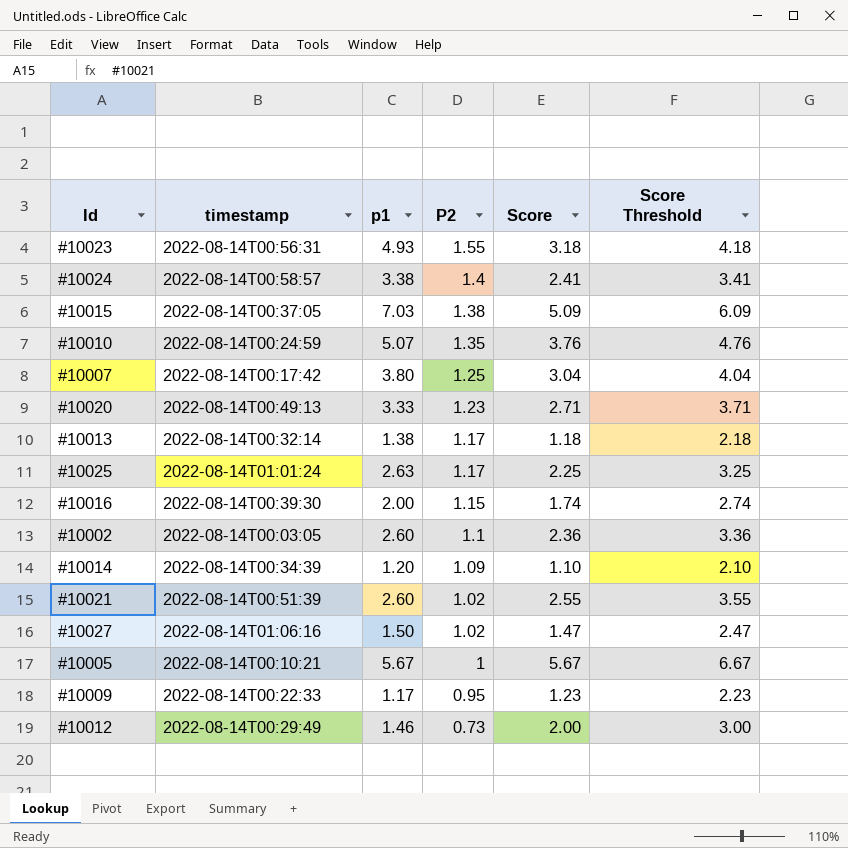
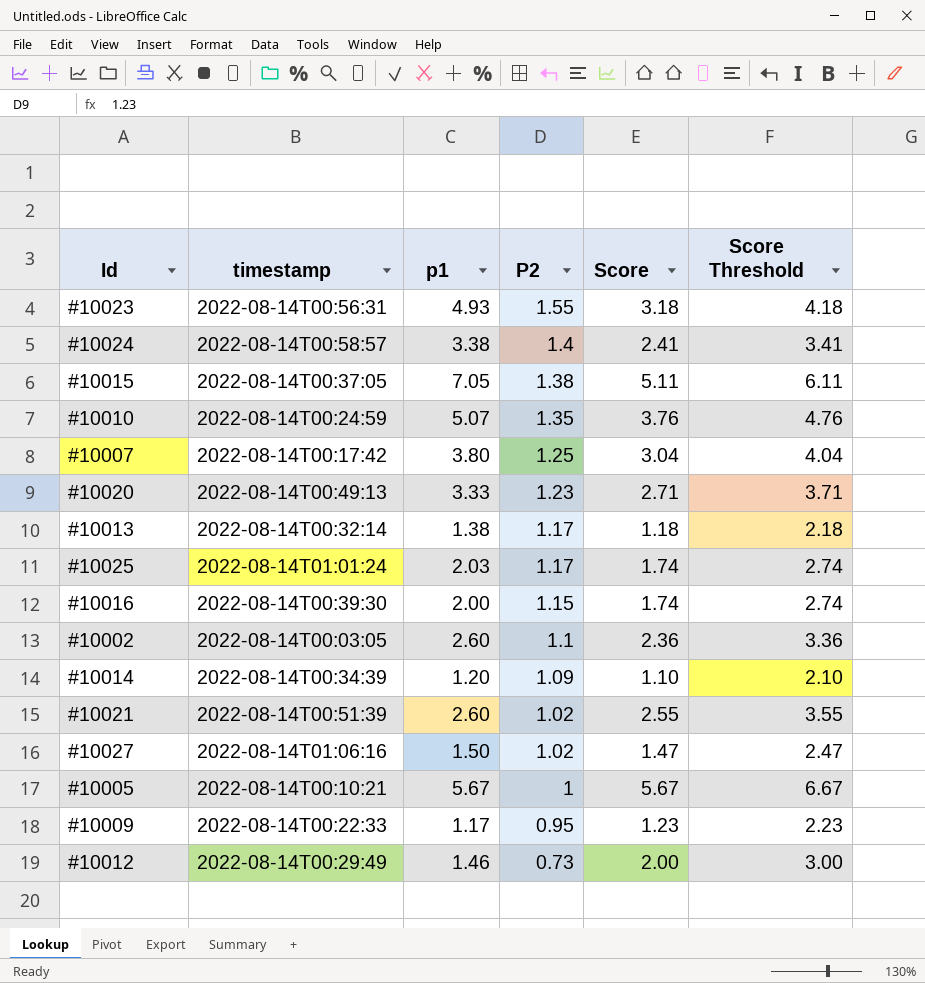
#10015 | p1: 7.03 -> 7.05
#10015 | Score: 5.09 -> 5.11
#10015 | Score Threshold: 6.09 -> 6.11
#10025 | p1: 2.63 -> 2.03
#10025 | Score: 2.25 -> 1.74
#10025 | Score Threshold: 3.25 -> 2.74

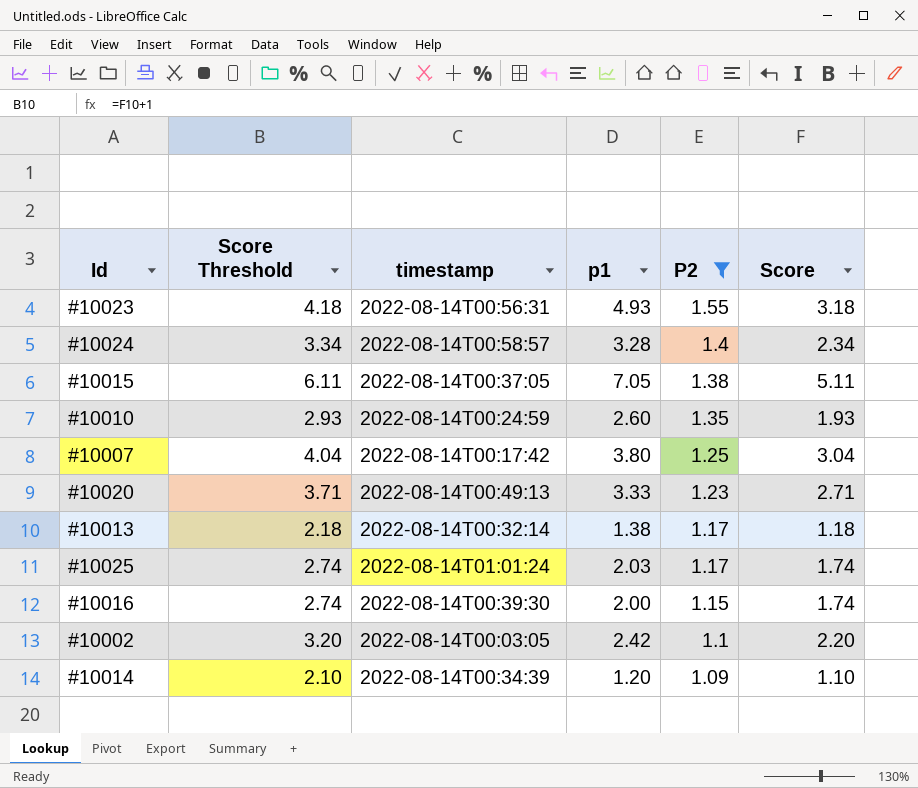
filter: none -> P2 >= 1.09
column Score Threshold | position: 6 -> 2
#10024 | Score Threshold: 3.41 -> 3.34
#10024 | p1: 3.38 -> 3.28
#10024 | Score: 2.41 -> 2.34
#10010 | Score Threshold: 4.76 -> 2.93
#10010 | p1: 5.07 -> 2.60
#10010 | Score: 3.76 -> 1.93
#10002 | Score Threshold: 3.36 -> 3.20
#10002 | p1: 2.60 -> 2.42
#10002 | Score: 2.36 -> 2.20

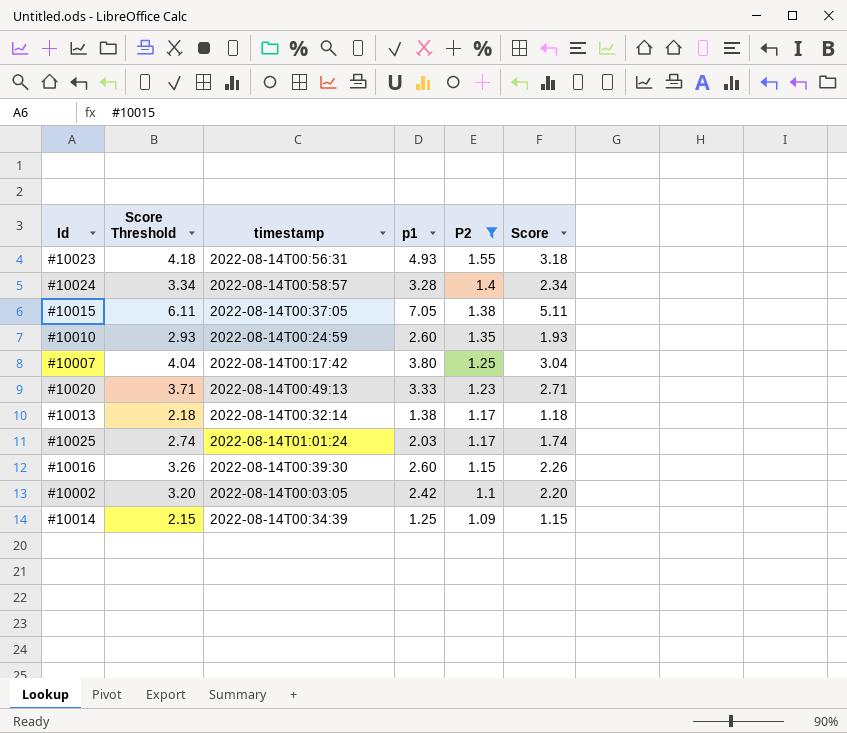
#10016 | Score Threshold: 2.74 -> 3.26
#10016 | p1: 2.00 -> 2.60
#10016 | Score: 1.74 -> 2.26
#10014 | Score Threshold: 2.10 -> 2.15
#10014 | p1: 1.20 -> 1.25
#10014 | Score: 1.10 -> 1.15

